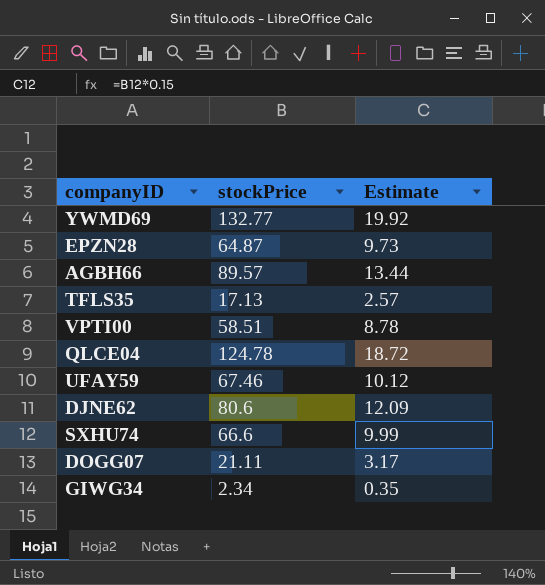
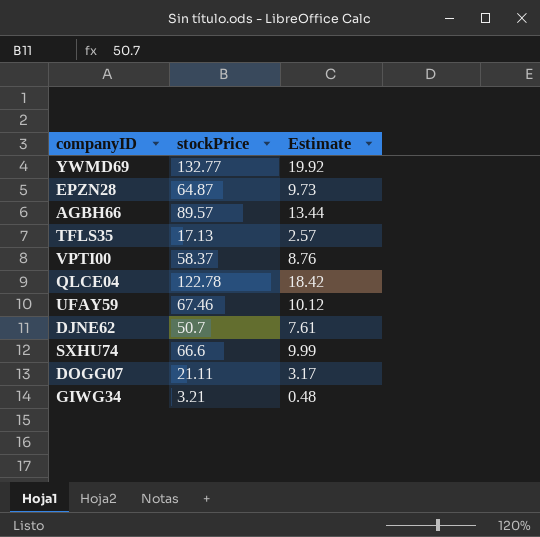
VPTI00 | stockPrice: 58.51 -> 58.37
VPTI00 | Estimate: 8.78 -> 8.76
QLCE04 | stockPrice: 124.78 -> 122.78
QLCE04 | Estimate: 18.72 -> 18.42
DJNE62 | stockPrice: 80.6 -> 50.7
DJNE62 | Estimate: 12.09 -> 7.61
GIWG34 | stockPrice: 2.34 -> 3.21
GIWG34 | Estimate: 0.35 -> 0.48

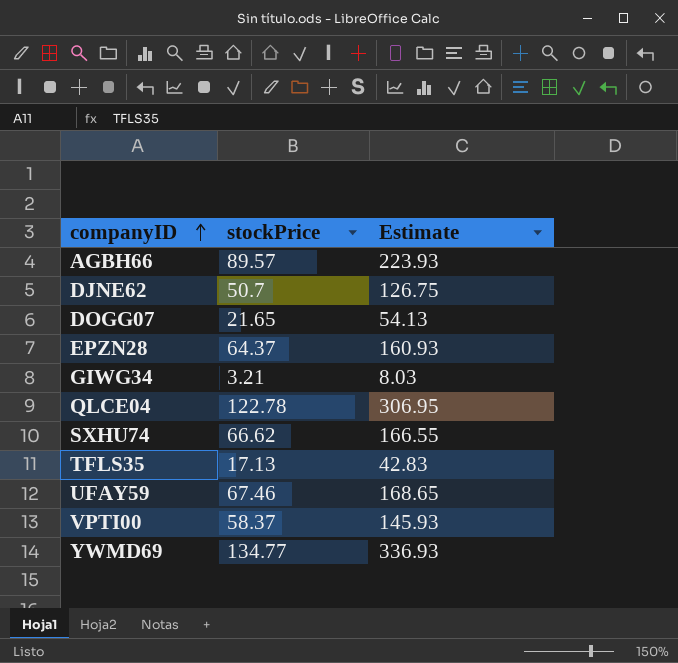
row order: none -> companyID ascending
column Estimate | formula: [stockPrice] * 0.15 -> [stockPrice] * 2.5
DOGG07 | stockPrice: 21.11 -> 21.65
EPZN28 | stockPrice: 64.87 -> 64.37
SXHU74 | stockPrice: 66.6 -> 66.62
YWMD69 | stockPrice: 132.77 -> 134.77

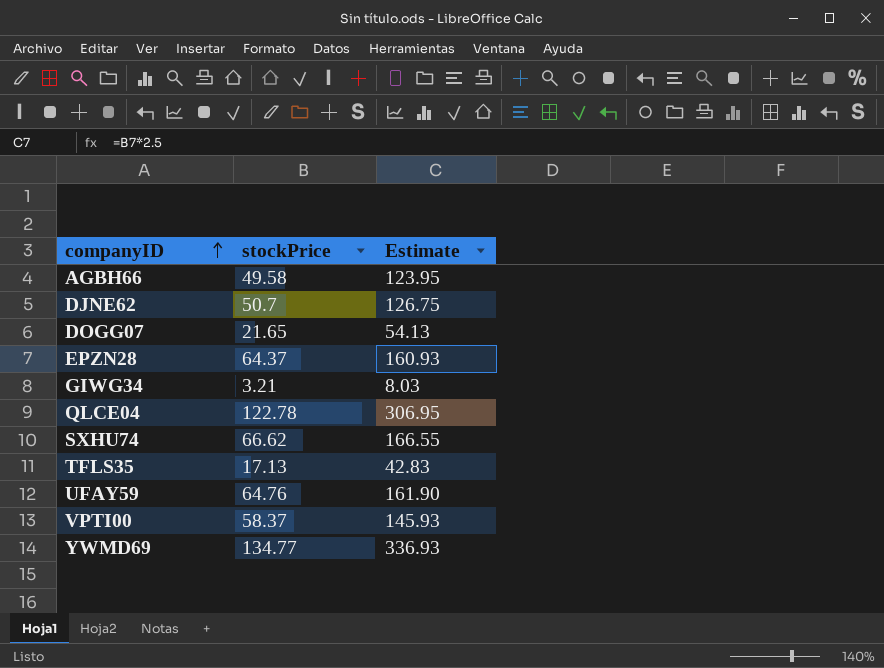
AGBH66 | stockPrice: 89.57 -> 49.58
AGBH66 | Estimate: 223.93 -> 123.95
UFAY59 | stockPrice: 67.46 -> 64.76
UFAY59 | Estimate: 168.65 -> 161.90

